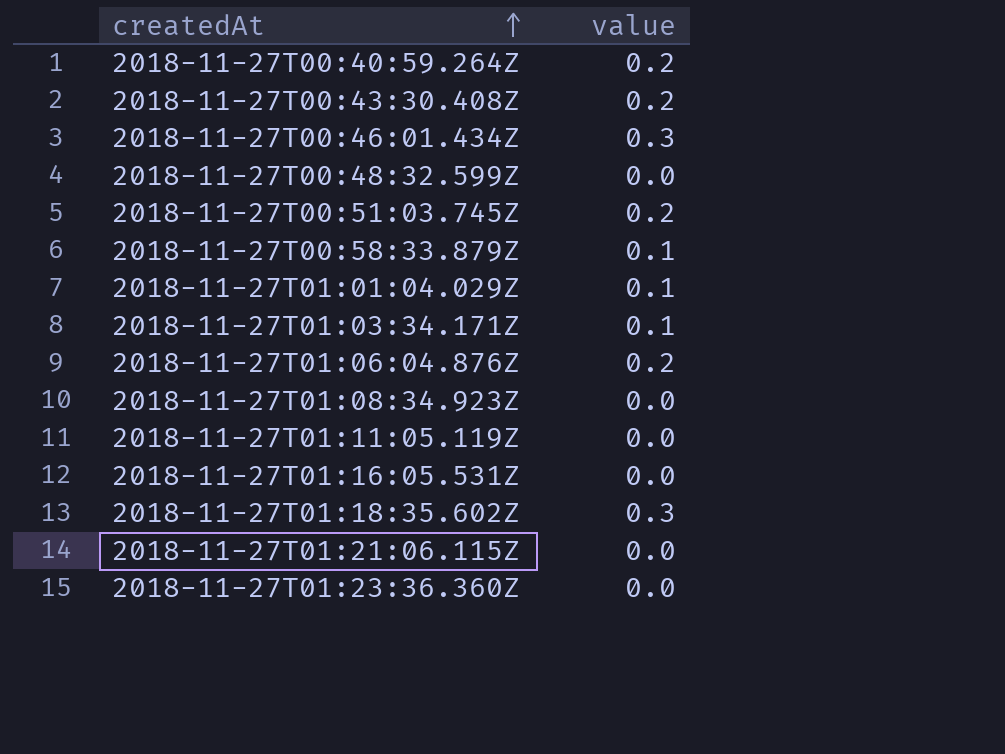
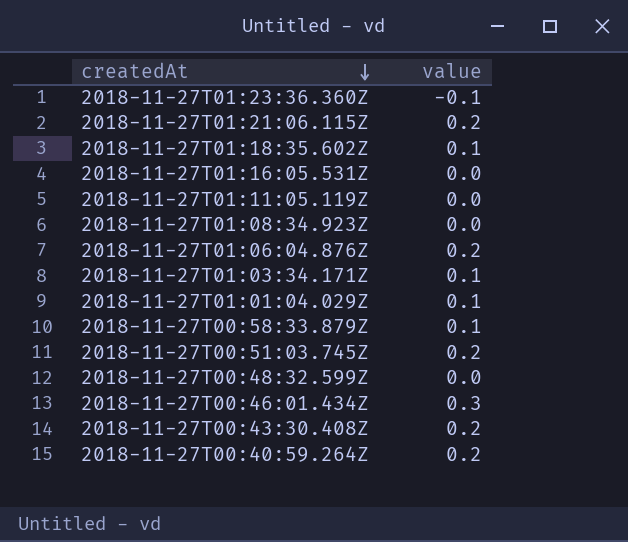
row order: createdAt ascending -> createdAt descending
2018-11-27T01:23:36.360Z | value: 0.0 -> -0.1
2018-11-27T01:21:06.115Z | value: 0.0 -> 0.2
2018-11-27T01:18:35.602Z | value: 0.3 -> 0.1

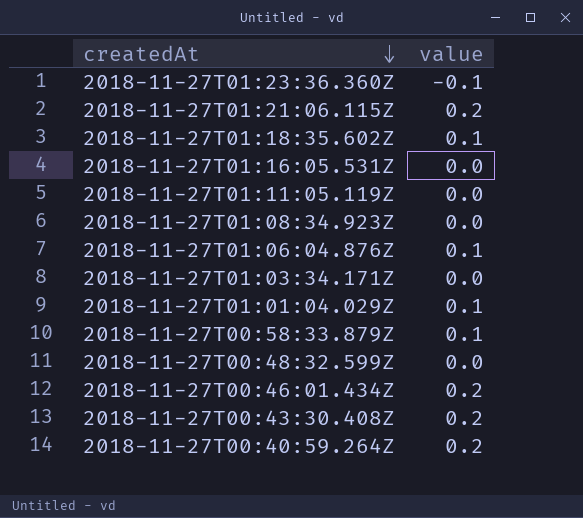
row 2018-11-27T00:51:03.745Z: 0.2 -> none
2018-11-27T01:06:04.876Z | value: 0.2 -> 0.1
2018-11-27T01:03:34.171Z | value: 0.1 -> 0.0
2018-11-27T00:46:01.434Z | value: 0.3 -> 0.2

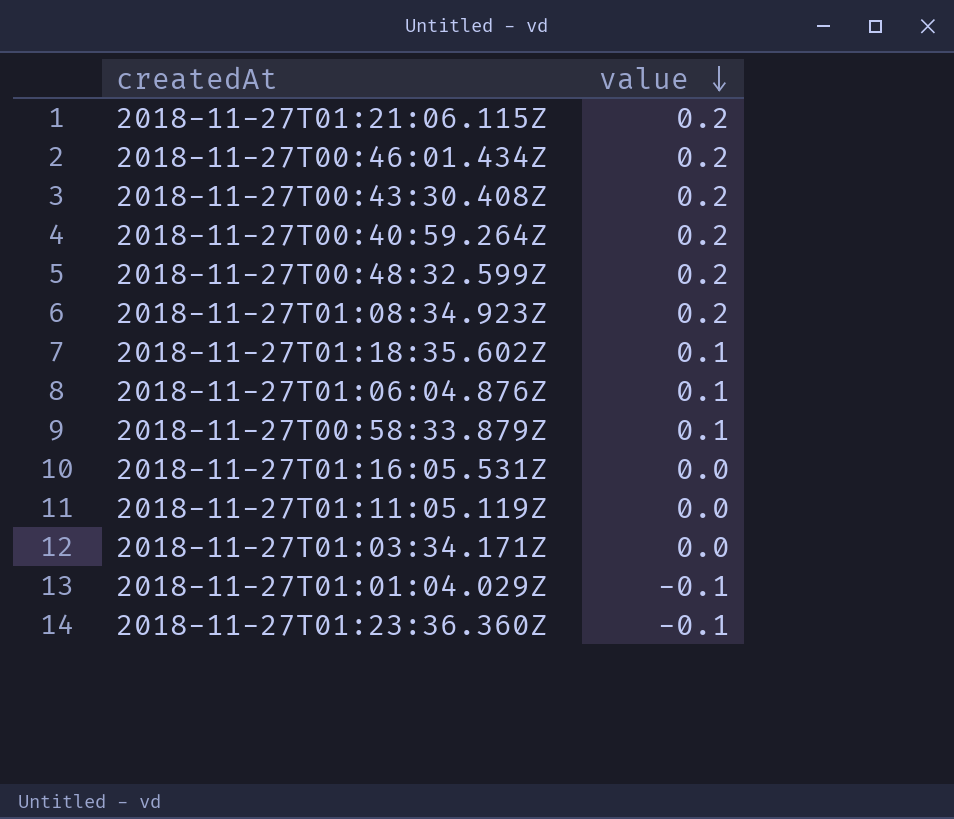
row order: createdAt descending -> value descending
2018-11-27T00:48:32.599Z | value: 0.0 -> 0.2
2018-11-27T01:08:34.923Z | value: 0.0 -> 0.2
2018-11-27T01:01:04.029Z | value: 0.1 -> -0.1

